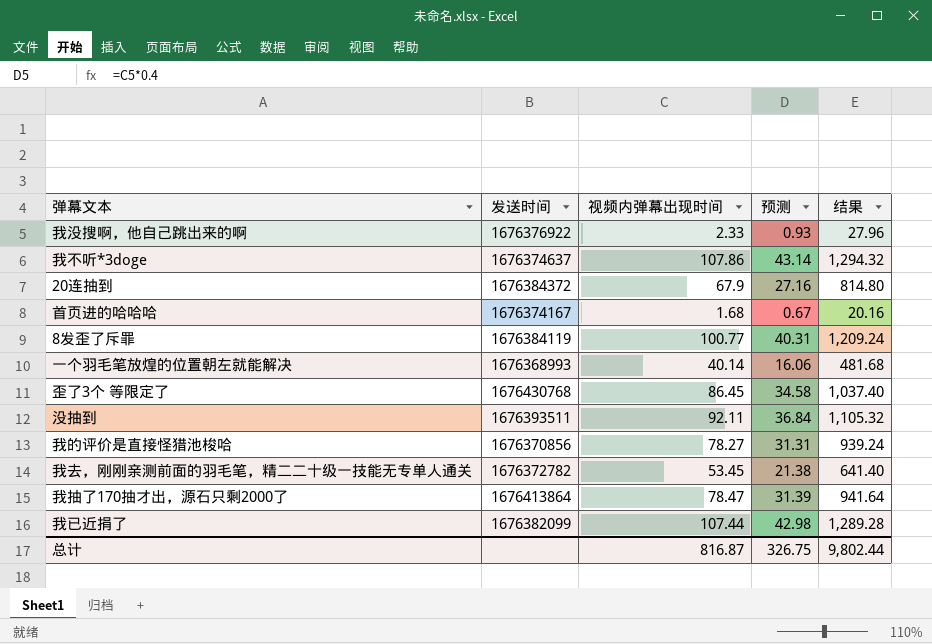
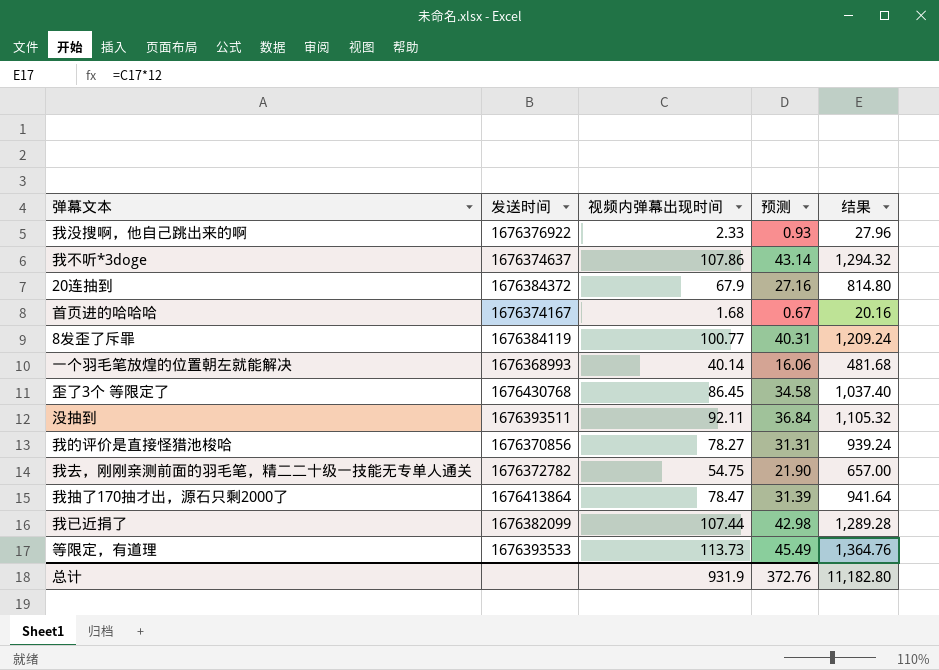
我去，刚刚亲测前面的羽毛笔，精二二十级一技能无专单人通关 | 视频内弹幕出现时间: 53.45 -> 54.75
我去，刚刚亲测前面的羽毛笔，精二二十级一技能无专单人通关 | 预测: 21.38 -> 21.90
我去，刚刚亲测前面的羽毛笔，精二二十级一技能无专单人通关 | 结果: 641.40 -> 657.00
row 等限定，有道理: none -> 1676393533 | 113.73 | 45.49 | 1,364.76
总计 | 视频内弹幕出现时间: 816.87 -> 931.9
总计 | 预测: 326.75 -> 372.76
总计 | 结果: 9,802.44 -> 11,182.80

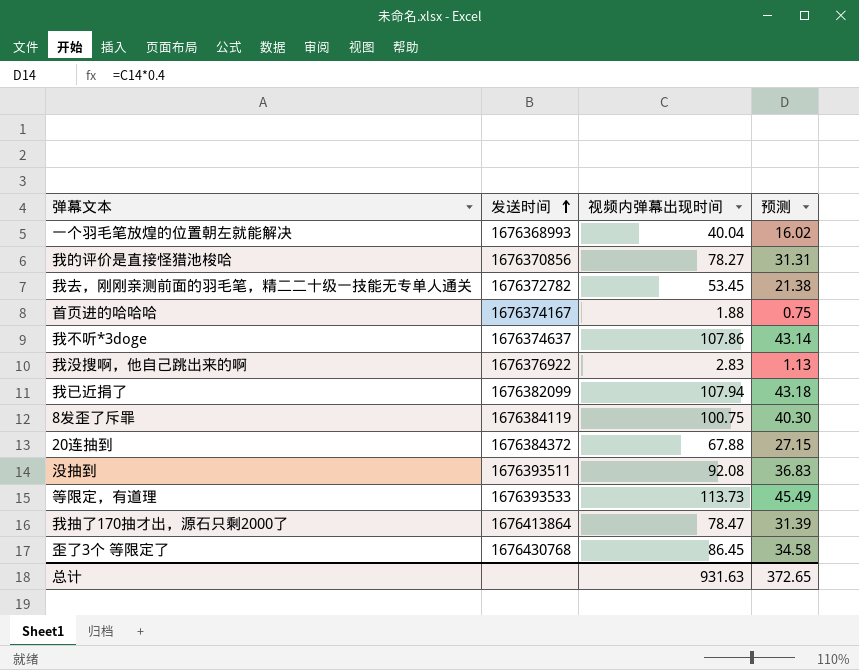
row order: none -> 发送时间 ascending
column 结果 | formula: [视频内弹幕出现时间] * 12 -> none
一个羽毛笔放煌的位置朝左就能解决 | 视频内弹幕出现时间: 40.14 -> 40.04
一个羽毛笔放煌的位置朝左就能解决 | 预测: 16.06 -> 16.02
我去，刚刚亲测前面的羽毛笔，精二二十级一技能无专单人通关 | 视频内弹幕出现时间: 54.75 -> 53.45
我去，刚刚亲测前面的羽毛笔，精二二十级一技能无专单人通关 | 预测: 21.90 -> 21.38
首页进的哈哈哈 | 视频内弹幕出现时间: 1.68 -> 1.88
首页进的哈哈哈 | 预测: 0.67 -> 0.75
我没搜啊，他自己跳出来的啊 | 视频内弹幕出现时间: 2.33 -> 2.83
我没搜啊，他自己跳出来的啊 | 预测: 0.93 -> 1.13
我已近捐了 | 视频内弹幕出现时间: 107.44 -> 107.94
我已近捐了 | 预测: 42.98 -> 43.18
8发歪了斥罪 | 视频内弹幕出现时间: 100.77 -> 100.75
8发歪了斥罪 | 预测: 40.31 -> 40.30
20连抽到 | 视频内弹幕出现时间: 67.9 -> 67.88
20连抽到 | 预测: 27.16 -> 27.15
没抽到 | 视频内弹幕出现时间: 92.11 -> 92.08
没抽到 | 预测: 36.84 -> 36.83
总计 | 视频内弹幕出现时间: 931.9 -> 931.63
总计 | 预测: 372.76 -> 372.65

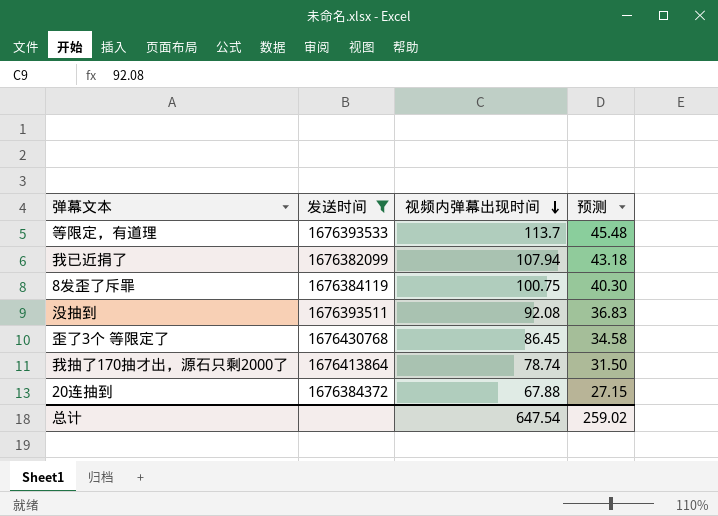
filter: none -> 发送时间 >= 1676382099
row order: 发送时间 ascending -> 视频内弹幕出现时间 descending
等限定，有道理 | 视频内弹幕出现时间: 113.73 -> 113.7
等限定，有道理 | 预测: 45.49 -> 45.48
我抽了170抽才出，源石只剩2000了 | 视频内弹幕出现时间: 78.47 -> 78.74
我抽了170抽才出，源石只剩2000了 | 预测: 31.39 -> 31.50
总计 | 视频内弹幕出现时间: 931.63 -> 647.54
总计 | 预测: 372.65 -> 259.02

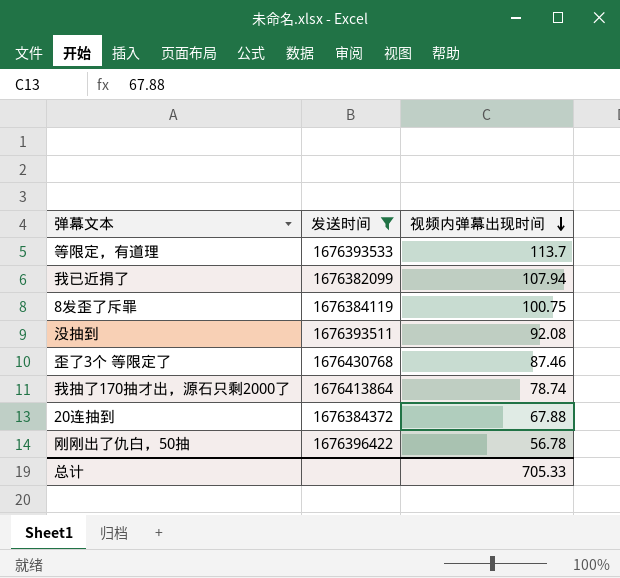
column 预测 | formula: [视频内弹幕出现时间] * 0.4 -> none
歪了3个 等限定了 | 视频内弹幕出现时间: 86.45 -> 87.46
row 刚刚出了仇白，50抽: none -> 1676396422 | 56.78
总计 | 视频内弹幕出现时间: 647.54 -> 705.33

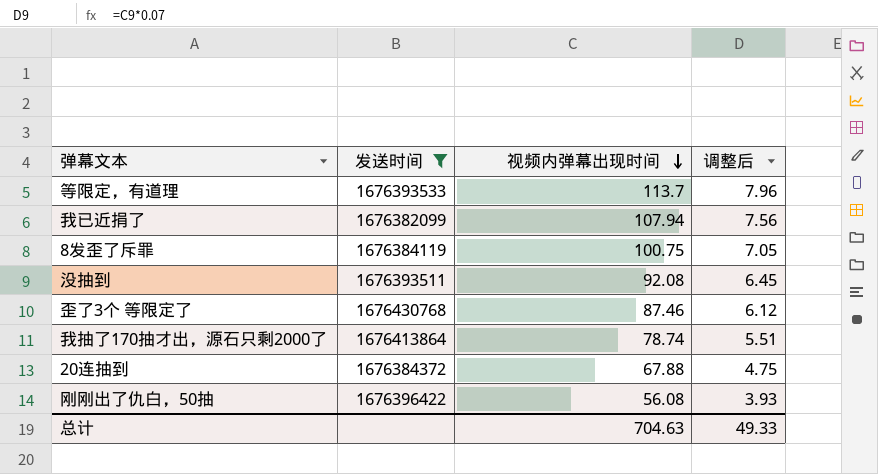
column 调整后 | formula: none -> [视频内弹幕出现时间] * 0.07
刚刚出了仇白，50抽 | 视频内弹幕出现时间: 56.78 -> 56.08
总计 | 视频内弹幕出现时间: 705.33 -> 704.63

